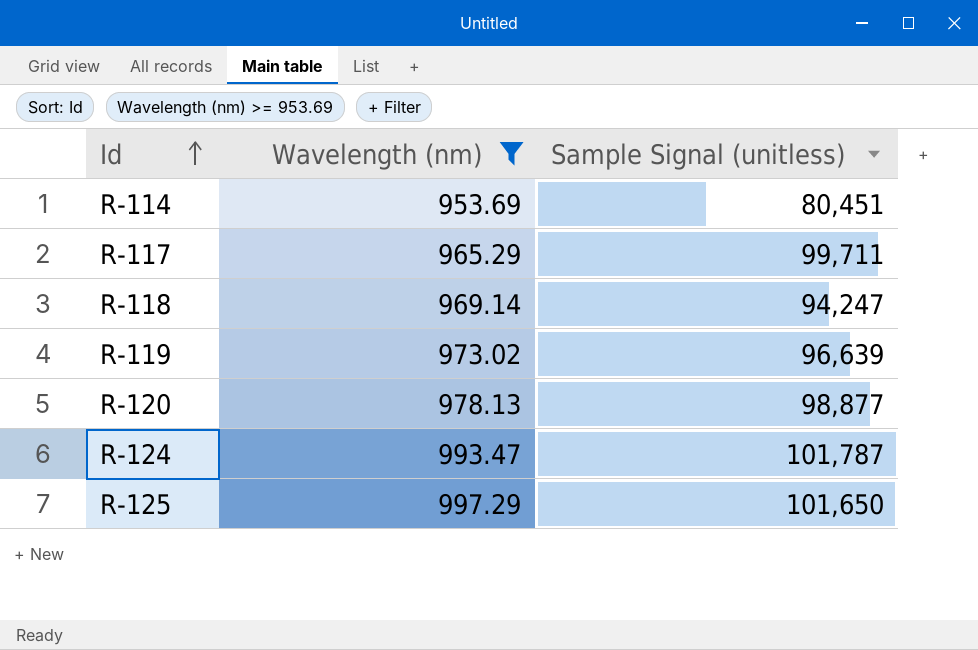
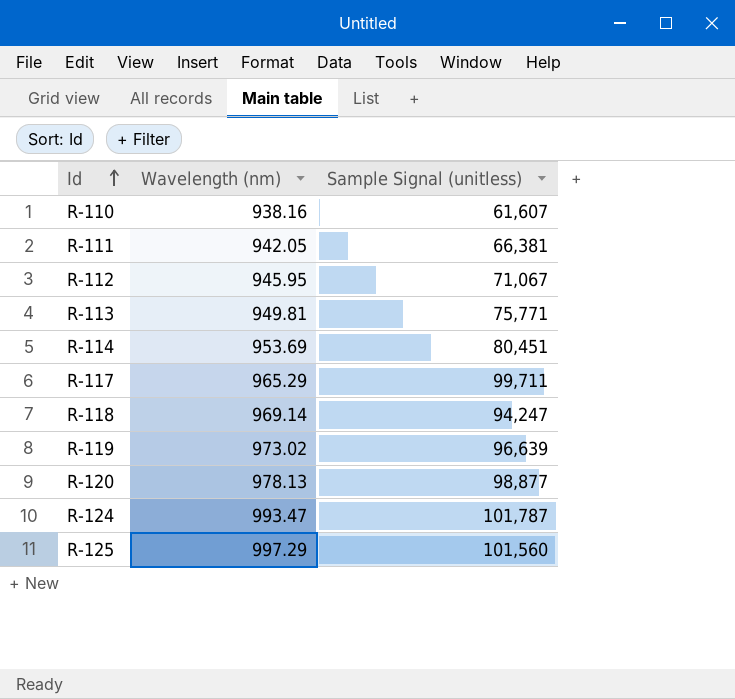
filter: Wavelength (nm) >= 953.69 -> none
R-125 | Sample Signal (unitless): 101,650 -> 101,560

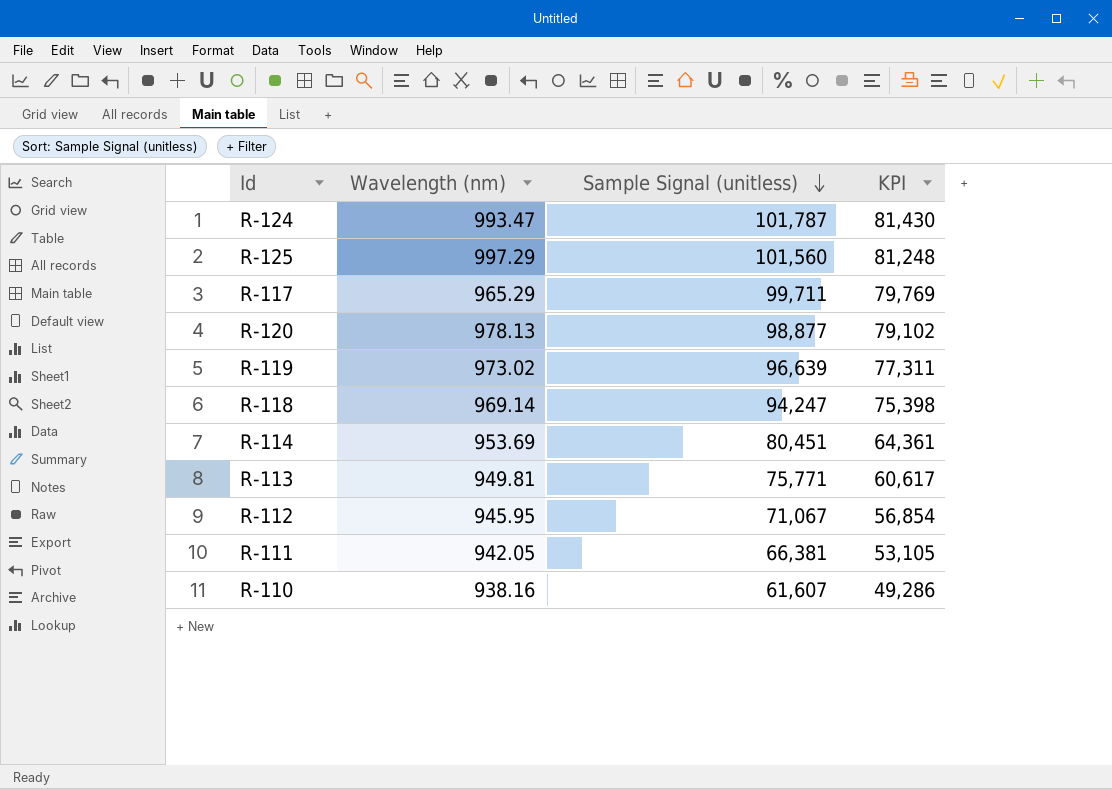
row order: Id ascending -> Sample Signal (unitless) descending
column KPI | formula: none -> [Sample Signal (unitless)] * 0.8

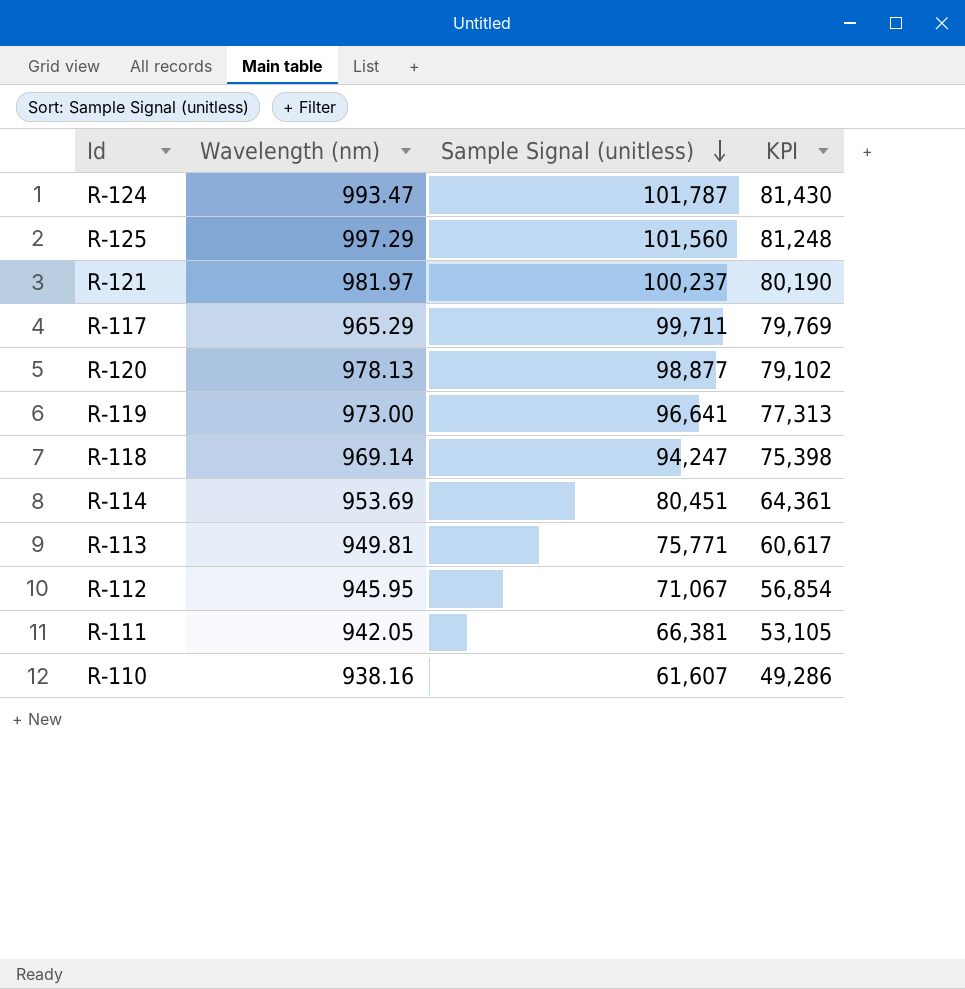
row R-121: none -> 981.97 | 100,237 | 80,190
R-119 | Wavelength (nm): 973.02 -> 973.00
R-119 | Sample Signal (unitless): 96,639 -> 96,641
R-119 | KPI: 77,311 -> 77,313

